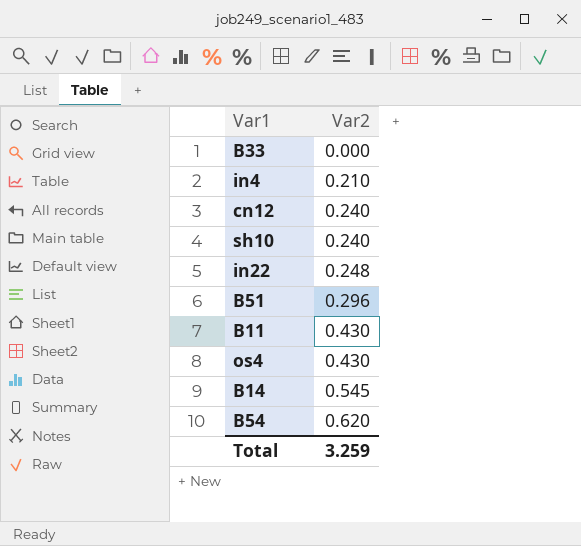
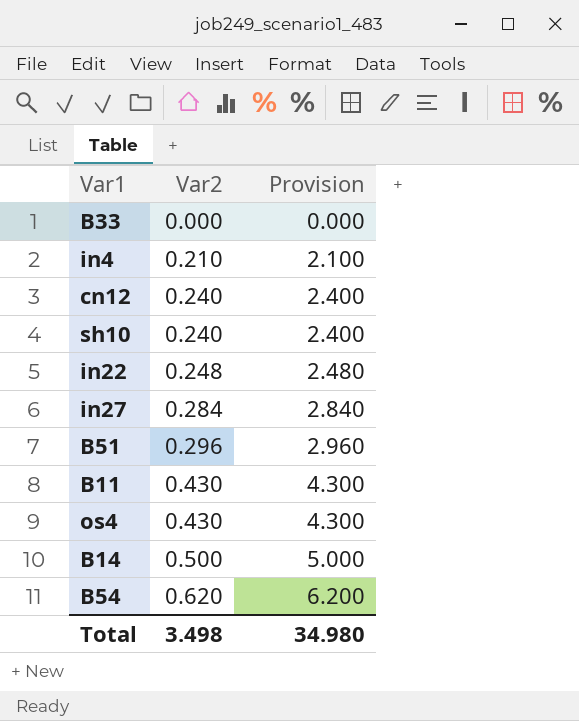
column Provision | formula: none -> [Var2] * 10
row in27: none -> 0.284 | 2.840
B14 | Var2: 0.545 -> 0.500
Total | Var2: 3.259 -> 3.498

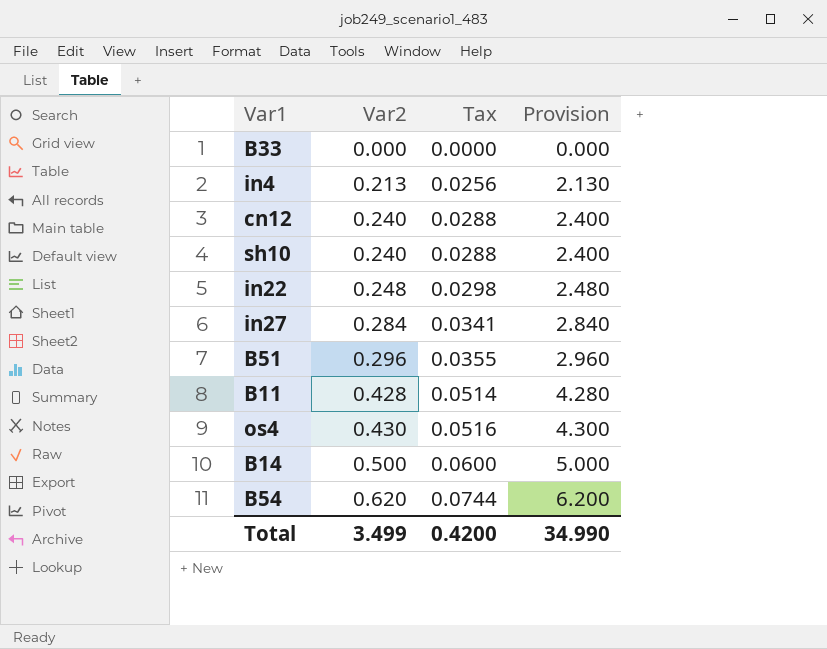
column Tax | formula: none -> [Var2] * 0.12
in4 | Var2: 0.210 -> 0.213
in4 | Provision: 2.100 -> 2.130
B11 | Var2: 0.430 -> 0.428
B11 | Provision: 4.300 -> 4.280
Total | Var2: 3.498 -> 3.499
Total | Provision: 34.980 -> 34.990

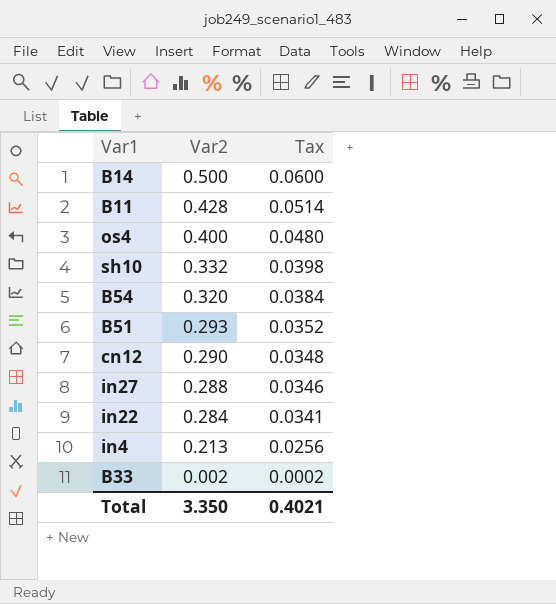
row order: Var2 ascending -> Var2 descending
column Provision | formula: [Var2] * 10 -> none
os4 | Var2: 0.430 -> 0.400
os4 | Tax: 0.0516 -> 0.0480
sh10 | Var2: 0.240 -> 0.332
sh10 | Tax: 0.0288 -> 0.0398
B54 | Var2: 0.620 -> 0.320
B54 | Tax: 0.0744 -> 0.0384
B51 | Var2: 0.296 -> 0.293
B51 | Tax: 0.0355 -> 0.0352
cn12 | Var2: 0.240 -> 0.290
cn12 | Tax: 0.0288 -> 0.0348
in27 | Var2: 0.284 -> 0.288
in27 | Tax: 0.0341 -> 0.0346
in22 | Var2: 0.248 -> 0.284
in22 | Tax: 0.0298 -> 0.0341
B33 | Var2: 0.000 -> 0.002
B33 | Tax: 0.0000 -> 0.0002
Total | Var2: 3.499 -> 3.350
Total | Tax: 0.4200 -> 0.4021

